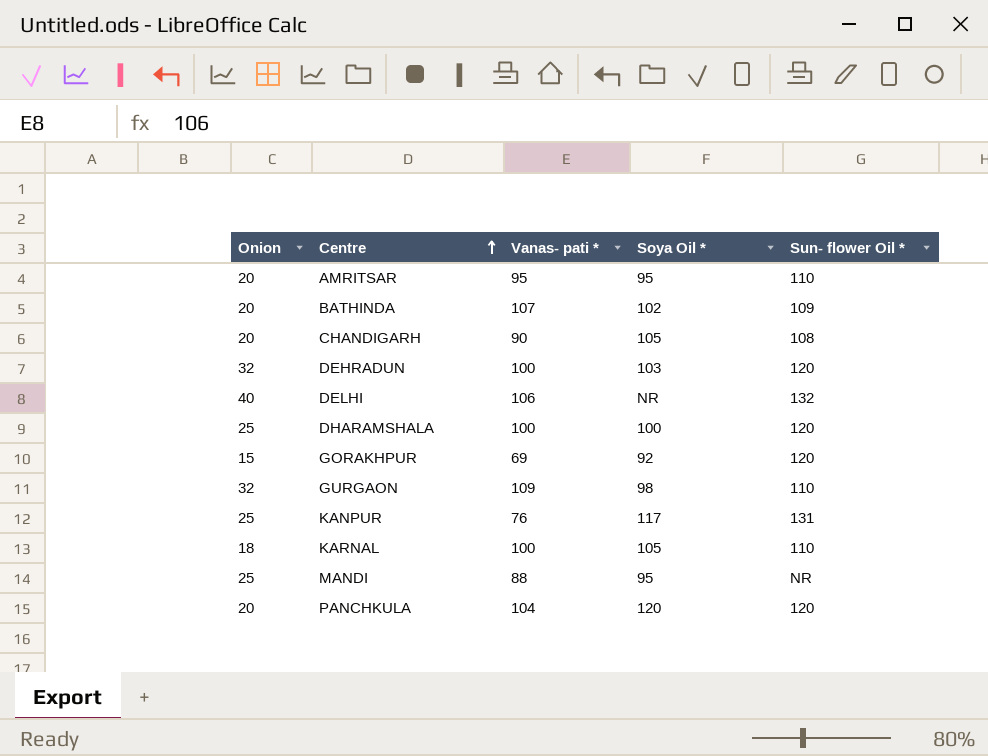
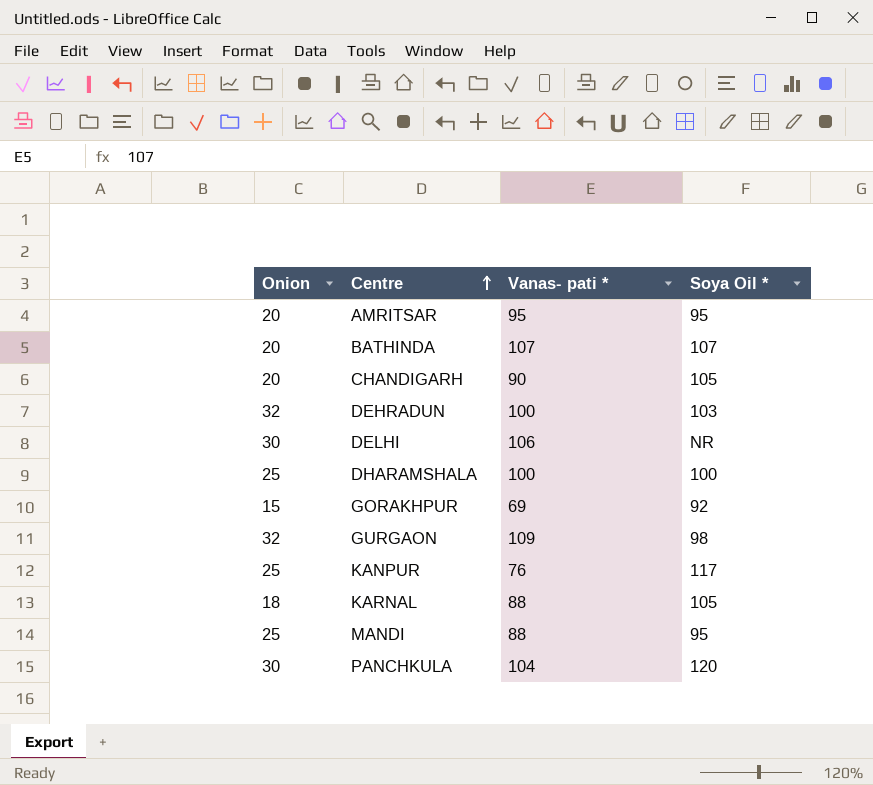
column Sun- flower Oil * | position: 5 -> none
BATHINDA | Soya Oil *: 102 -> 107
DELHI | Onion: 40 -> 30
KARNAL | Vanas- pati *: 100 -> 88
PANCHKULA | Onion: 20 -> 30

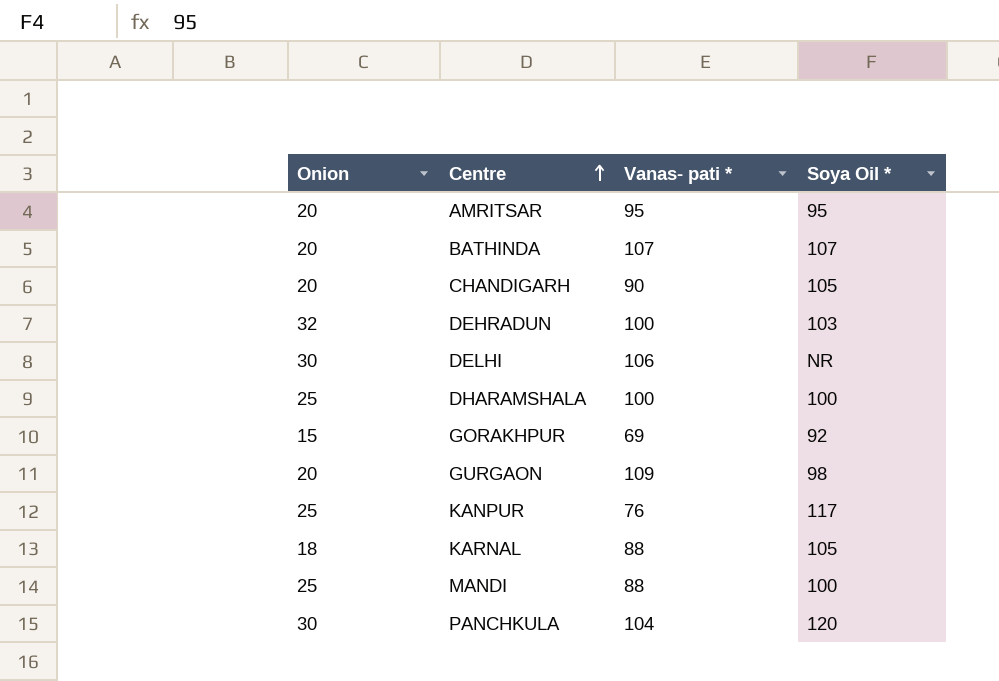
GURGAON | Onion: 32 -> 20
MANDI | Soya Oil *: 95 -> 100

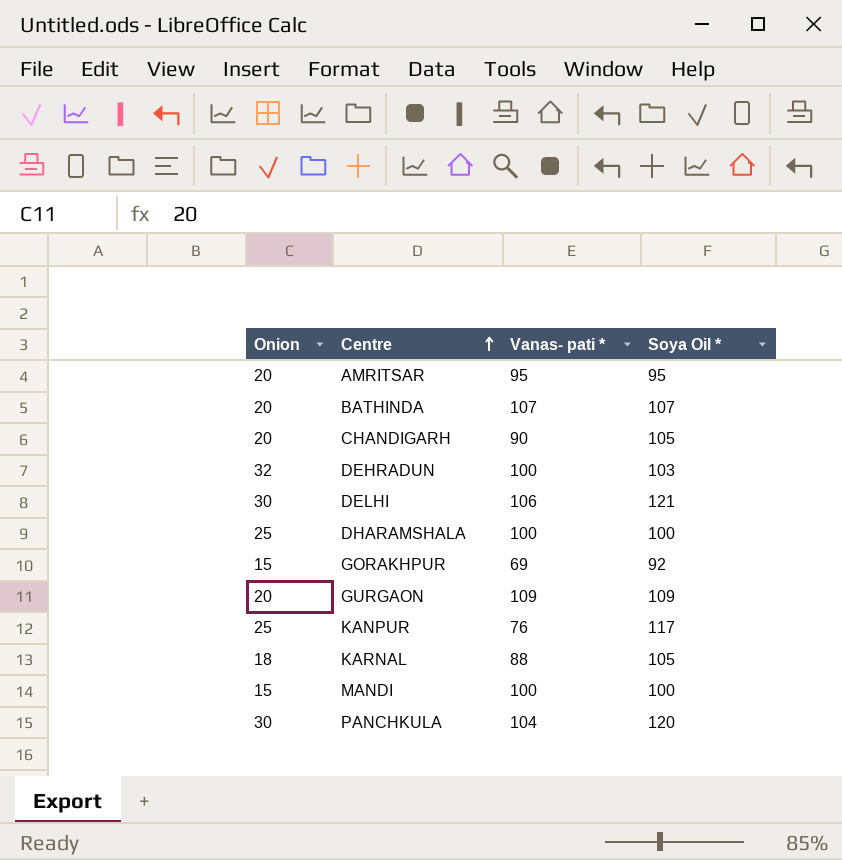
DELHI | Soya Oil *: NR -> 121
GURGAON | Soya Oil *: 98 -> 109
MANDI | Onion: 25 -> 15
MANDI | Vanas- pati *: 88 -> 100

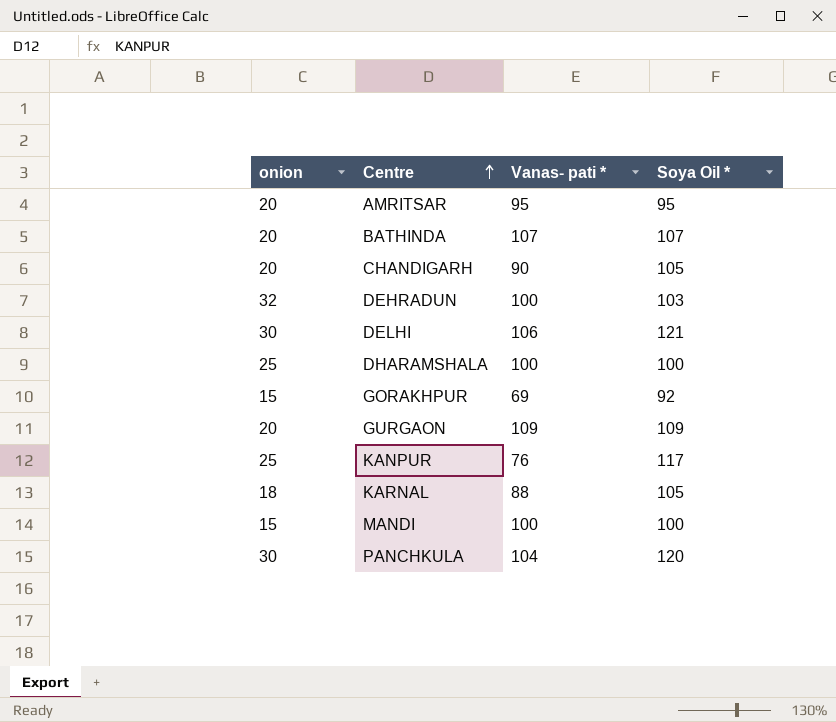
column name: Onion -> onion

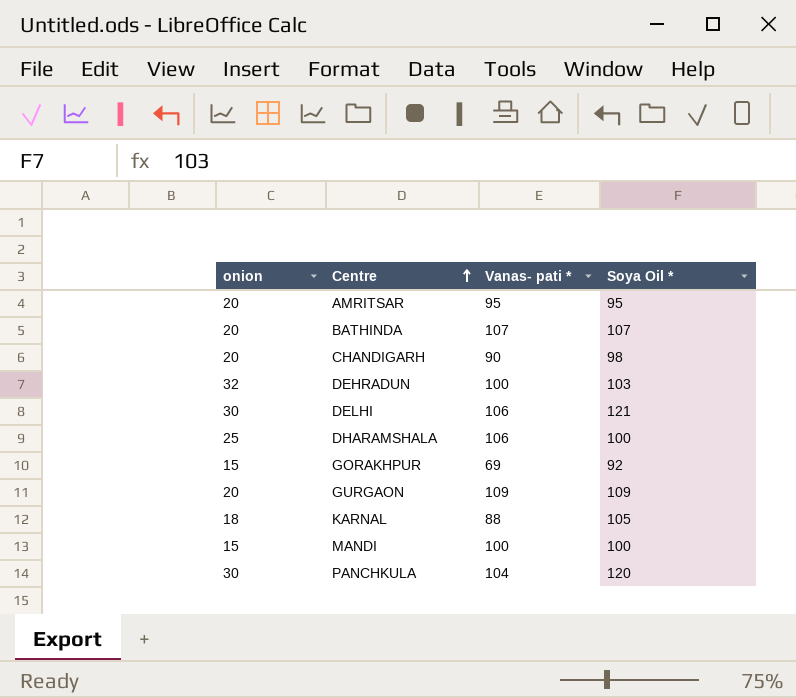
row KANPUR: 25 | 76 | 117 -> none
CHANDIGARH | Soya Oil *: 105 -> 98
DHARAMSHALA | Vanas- pati *: 100 -> 106

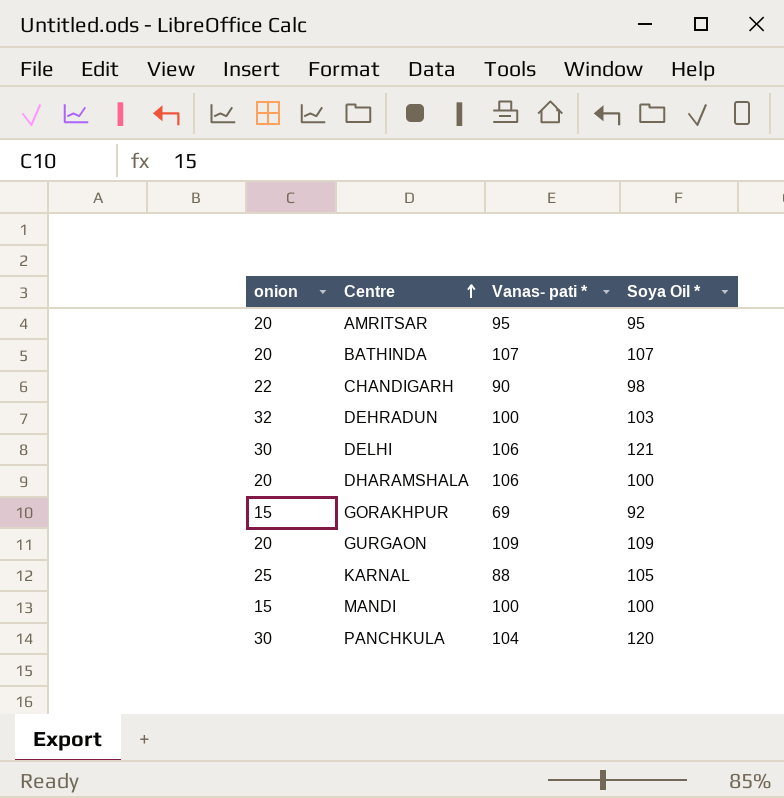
CHANDIGARH | onion: 20 -> 22
DHARAMSHALA | onion: 25 -> 20
KARNAL | onion: 18 -> 25

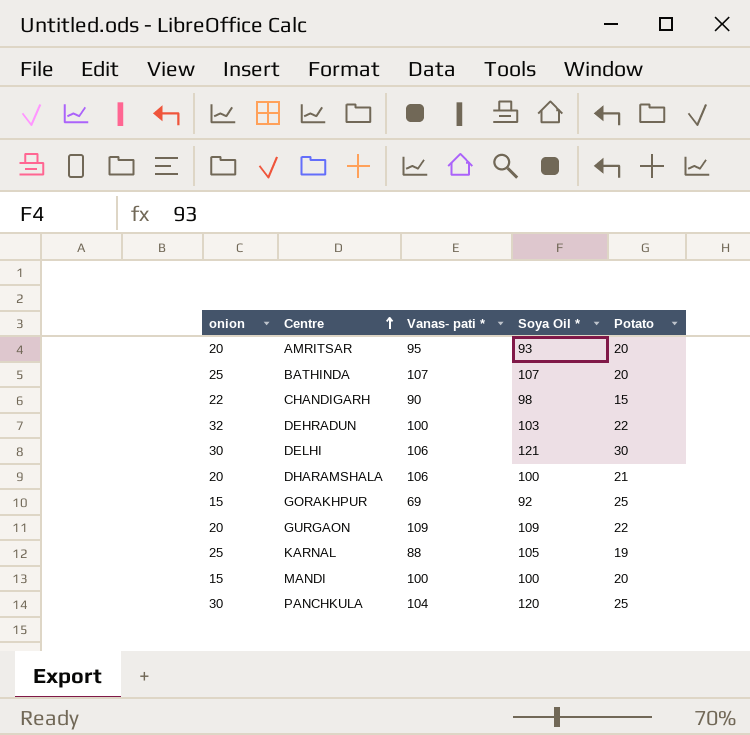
column Potato | position: none -> 5
AMRITSAR | Soya Oil *: 95 -> 93
BATHINDA | onion: 20 -> 25

